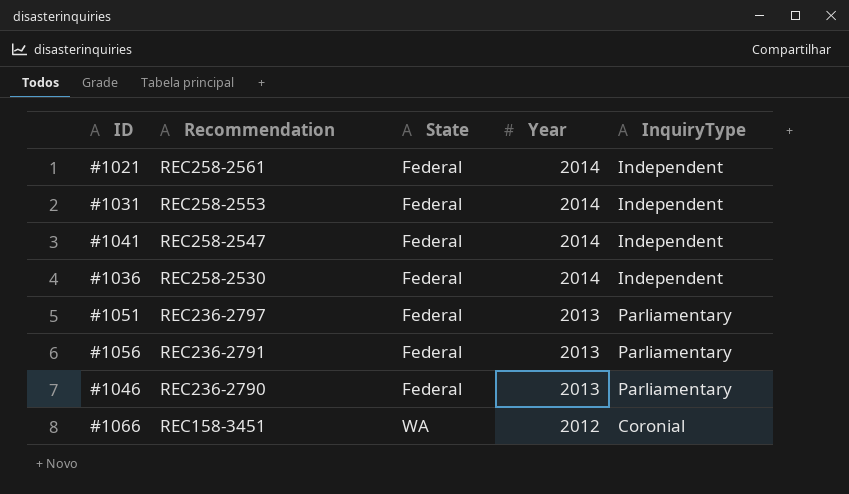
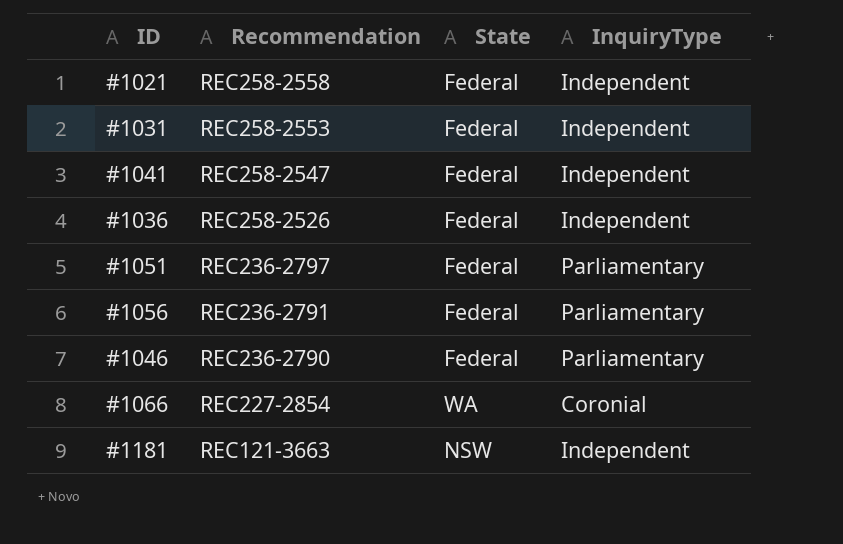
column Year | position: 4 -> none
#1021 | Recommendation: REC258-2561 -> REC258-2558
#1036 | Recommendation: REC258-2530 -> REC258-2526
#1066 | Recommendation: REC158-3451 -> REC227-2854
row #1181: none -> REC121-3663 | NSW | Independent

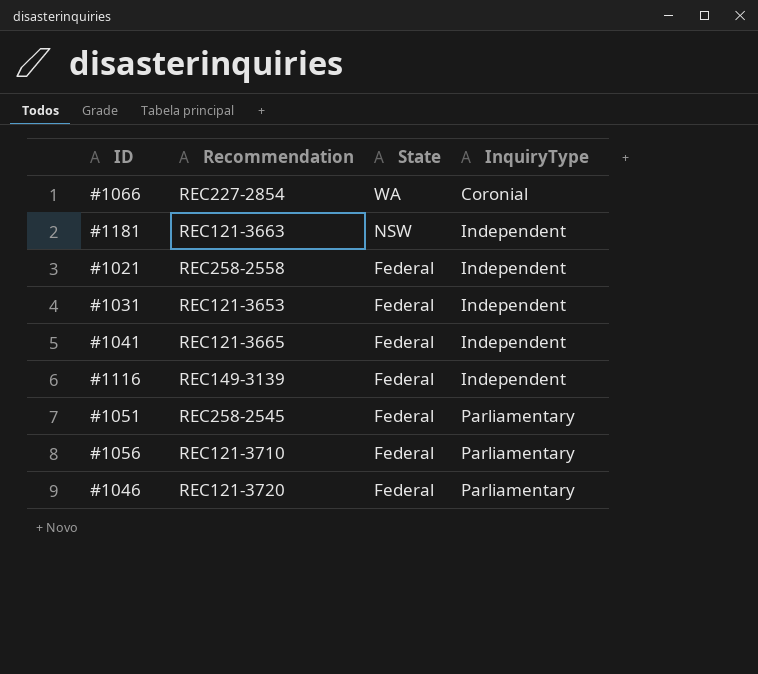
row order: Recommendation descending -> State descending
row #1036: REC258-2526 | Federal | Independent -> none
#1031 | Recommendation: REC258-2553 -> REC121-3653
#1041 | Recommendation: REC258-2547 -> REC121-3665
row #1116: none -> REC149-3139 | Federal | Independent
#1051 | Recommendation: REC236-2797 -> REC258-2545
#1056 | Recommendation: REC236-2791 -> REC121-3710
#1046 | Recommendation: REC236-2790 -> REC121-3720

